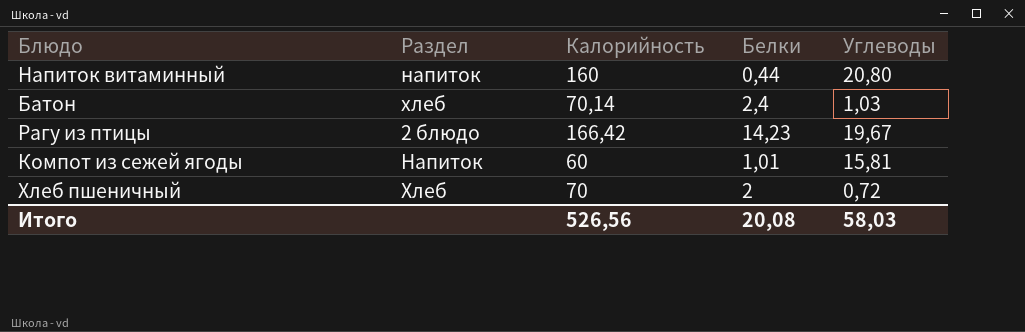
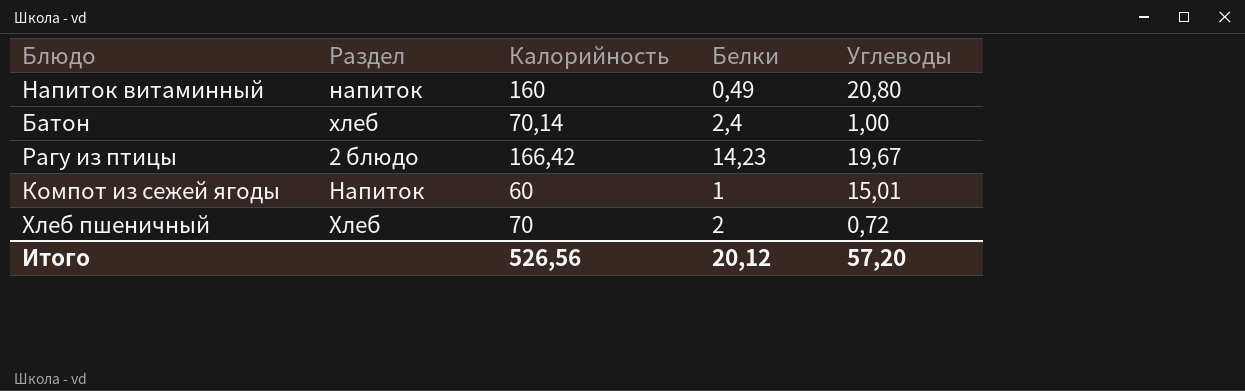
Напиток витаминный | Белки: 0,44 -> 0,49
Батон | Углеводы: 1,03 -> 1,00
Компот из сежей ягоды | Белки: 1,01 -> 1
Компот из сежей ягоды | Углеводы: 15,81 -> 15,01
Итого | Белки: 20,08 -> 20,12
Итого | Углеводы: 58,03 -> 57,20

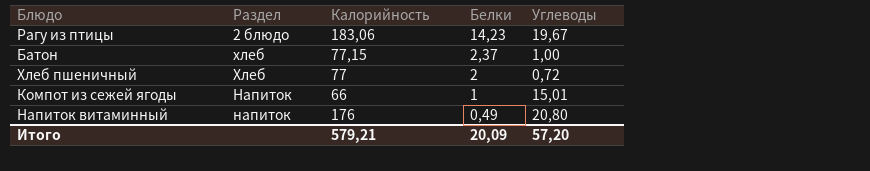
row order: none -> Белки descending
Рагу из птицы | Калорийность: 166,42 -> 183,06
Батон | Калорийность: 70,14 -> 77,15
Батон | Белки: 2,4 -> 2,37
Хлеб пшеничный | Калорийность: 70 -> 77
Компот из сежей ягоды | Калорийность: 60 -> 66
Напиток витаминный | Калорийность: 160 -> 176
Итого | Калорийность: 526,56 -> 579,21
Итого | Белки: 20,12 -> 20,09

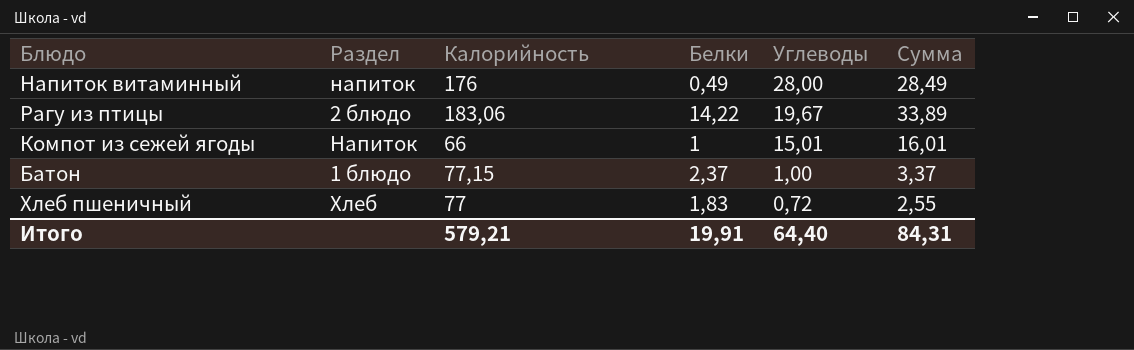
row order: Белки descending -> Углеводы descending
column Сумма | formula: none -> [Белки] + [Углеводы]
Напиток витаминный | Углеводы: 20,80 -> 28,00
Рагу из птицы | Белки: 14,23 -> 14,22
Батон | Раздел: хлеб -> 1 блюдо
Хлеб пшеничный | Белки: 2 -> 1,83
Итого | Белки: 20,09 -> 19,91
Итого | Углеводы: 57,20 -> 64,40

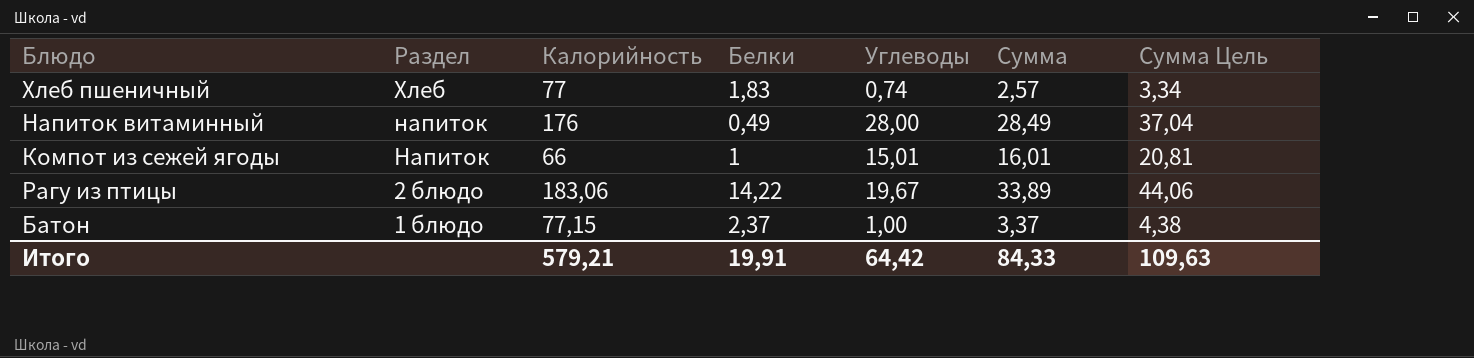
row order: Углеводы descending -> Раздел descending
column Сумма Цель | formula: none -> [Сумма] * 1,3
Хлеб пшеничный | Углеводы: 0,72 -> 0,74
Хлеб пшеничный | Сумма: 2,55 -> 2,57
Итого | Углеводы: 64,40 -> 64,42
Итого | Сумма: 84,31 -> 84,33

